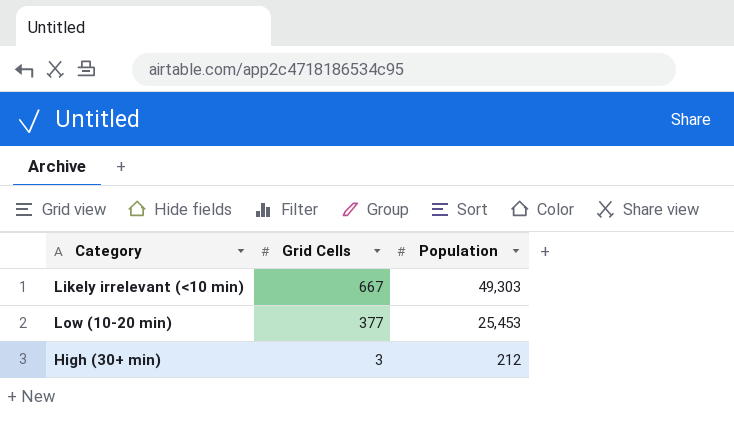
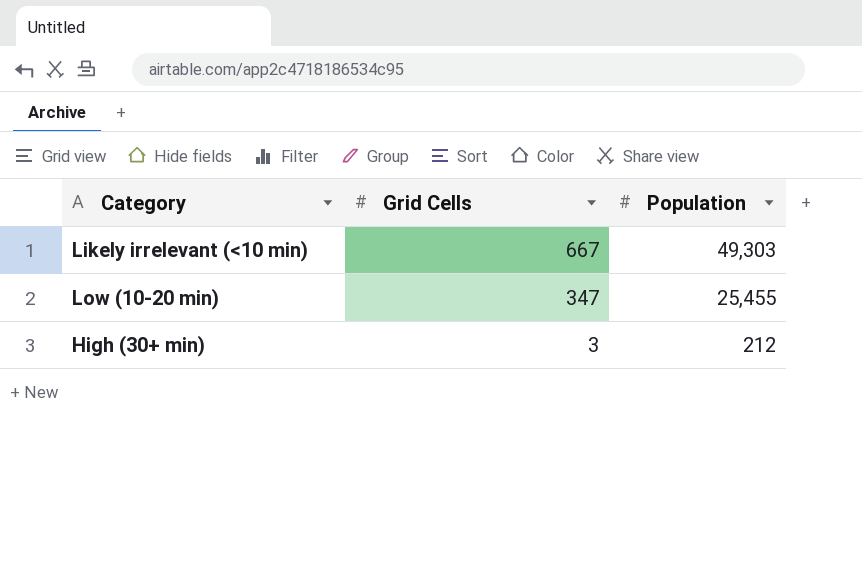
Low (10-20 min) | Grid Cells: 377 -> 347
Low (10-20 min) | Population: 25,453 -> 25,455

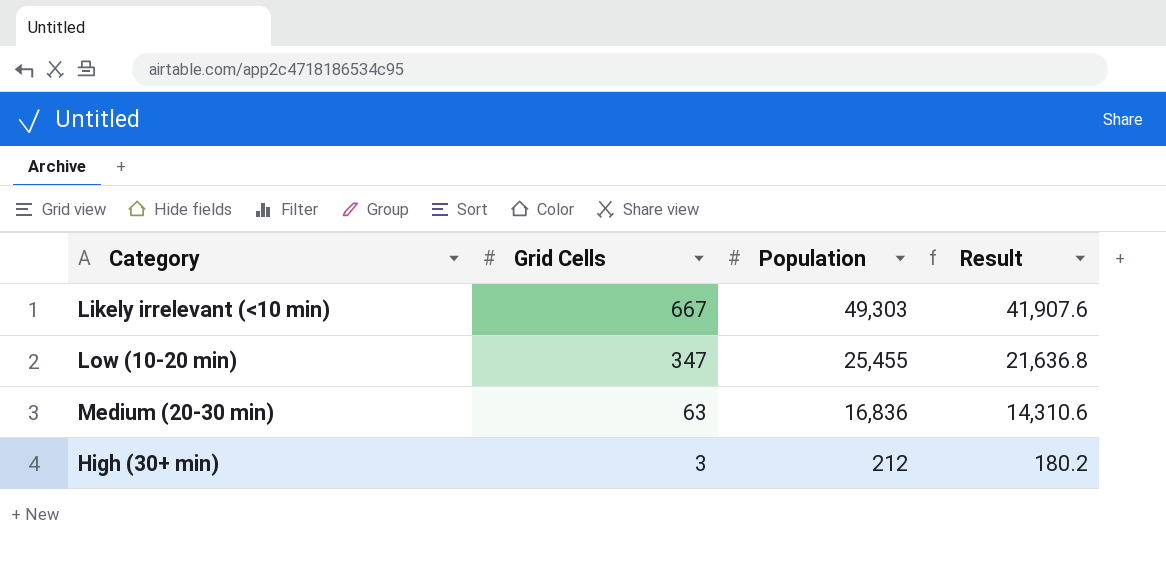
column Result | formula: none -> [Population] * 0.85
row Medium (20-30 min): none -> 63 | 16,836 | 14,310.6

